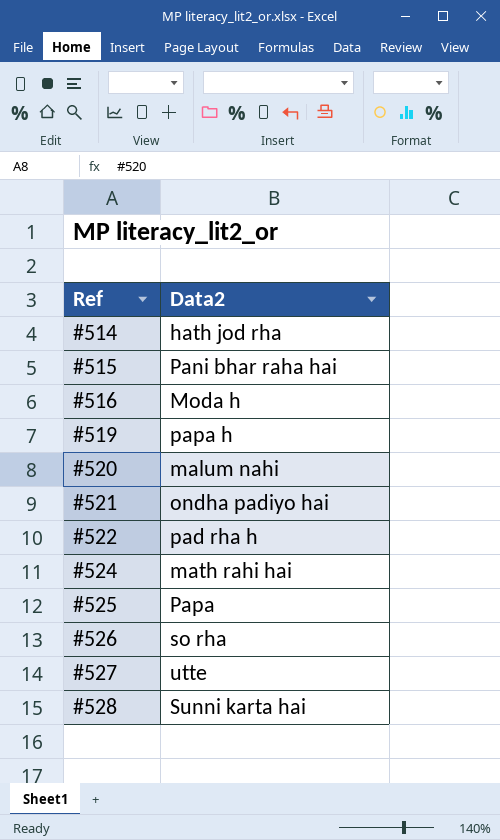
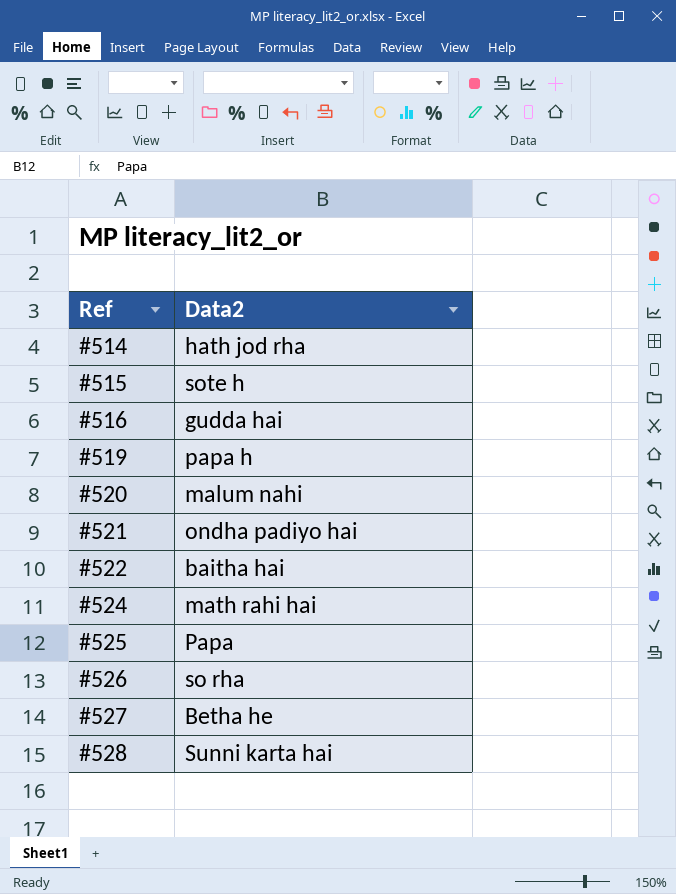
#515 | Data2: Pani bhar raha hai -> sote h
#516 | Data2: Moda h -> gudda hai
#522 | Data2: pad rha h -> baitha hai
#527 | Data2: utte -> Betha he

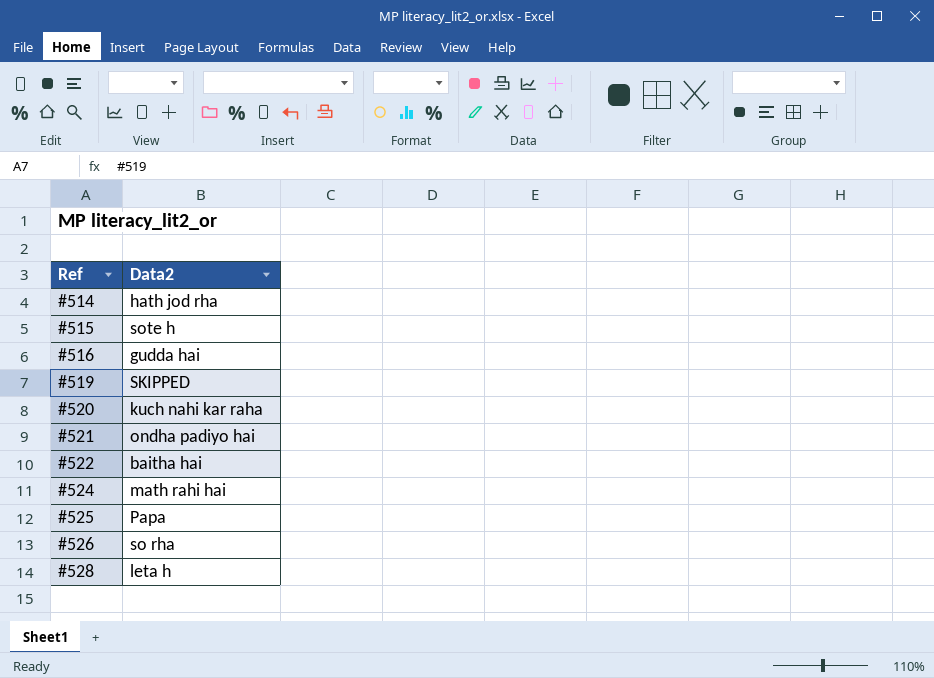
row #527: Betha he -> none
#519 | Data2: papa h -> SKIPPED
#520 | Data2: malum nahi -> kuch nahi kar raha
#528 | Data2: Sunni karta hai -> leta h

